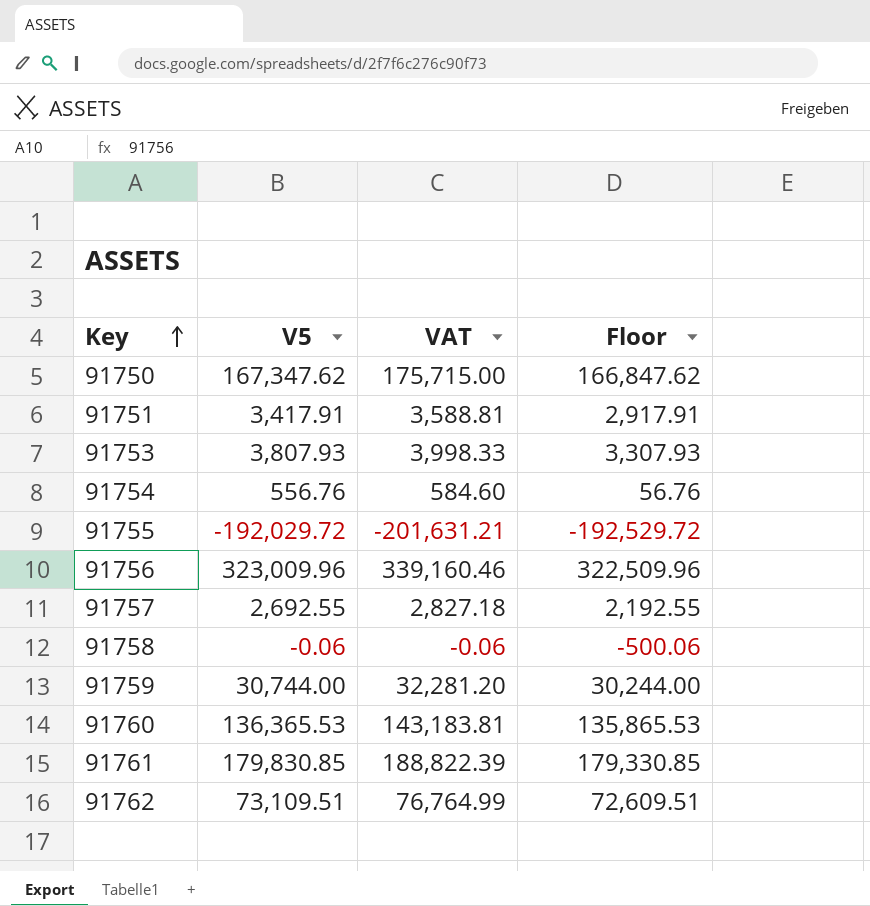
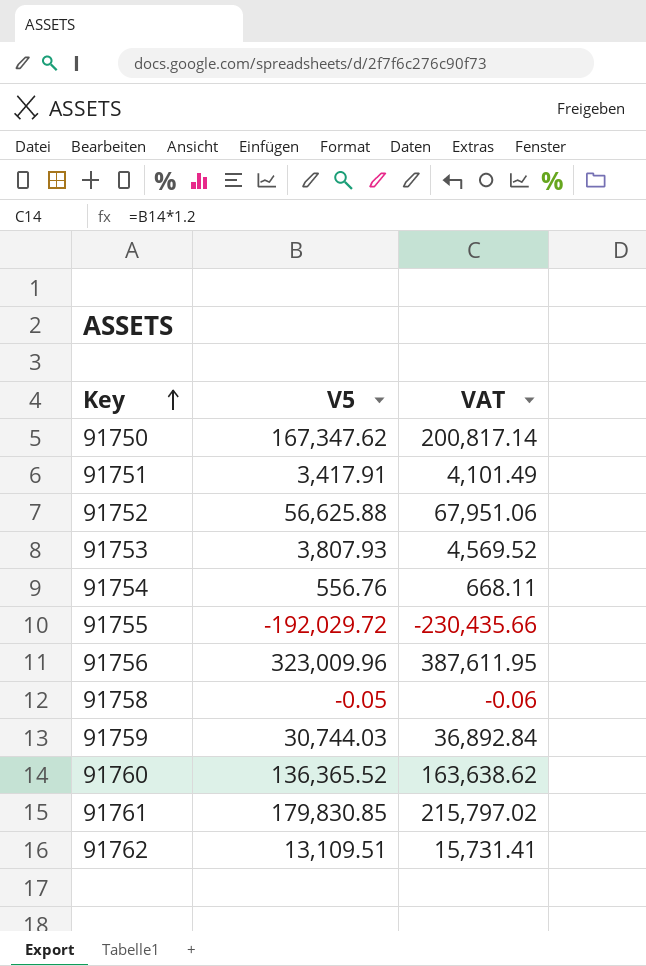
column Floor | formula: [V5] - 500 -> none
column VAT | formula: [V5] * 1.05 -> [V5] * 1.2
row 91757: 2,692.55 | 2,827.18 | 2,192.55 -> none
row 91752: none -> 56,625.88 | 67,951.06
91758 | V5: -0.06 -> -0.05
91759 | V5: 30,744.00 -> 30,744.03
91760 | V5: 136,365.53 -> 136,365.52
91762 | V5: 73,109.51 -> 13,109.51

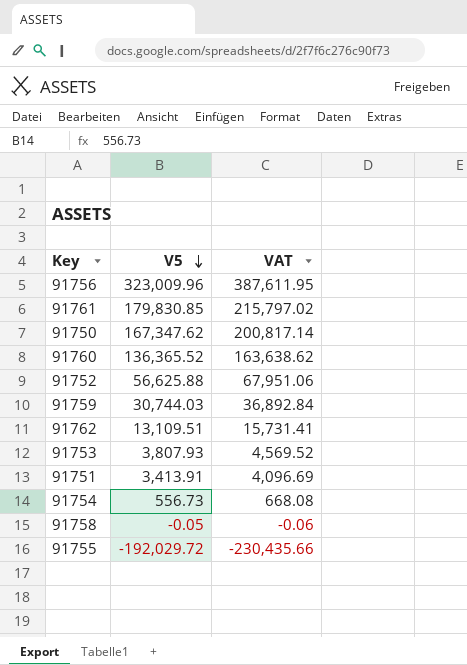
row order: Key ascending -> V5 descending
91751 | V5: 3,417.91 -> 3,413.91
91751 | VAT: 4,101.49 -> 4,096.69
91754 | V5: 556.76 -> 556.73
91754 | VAT: 668.11 -> 668.08

